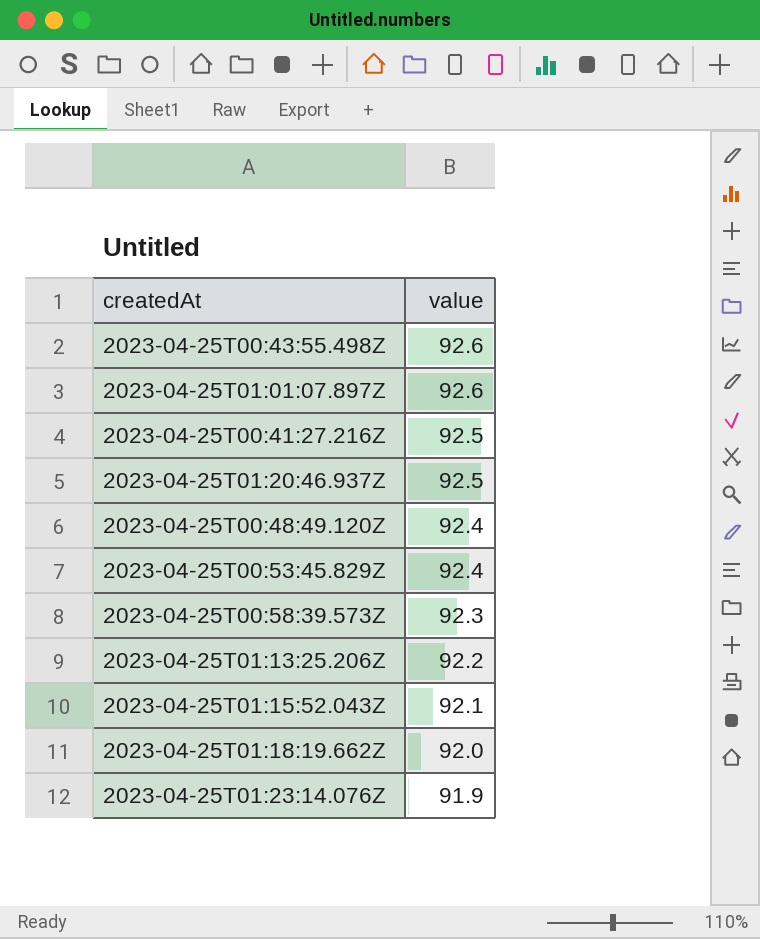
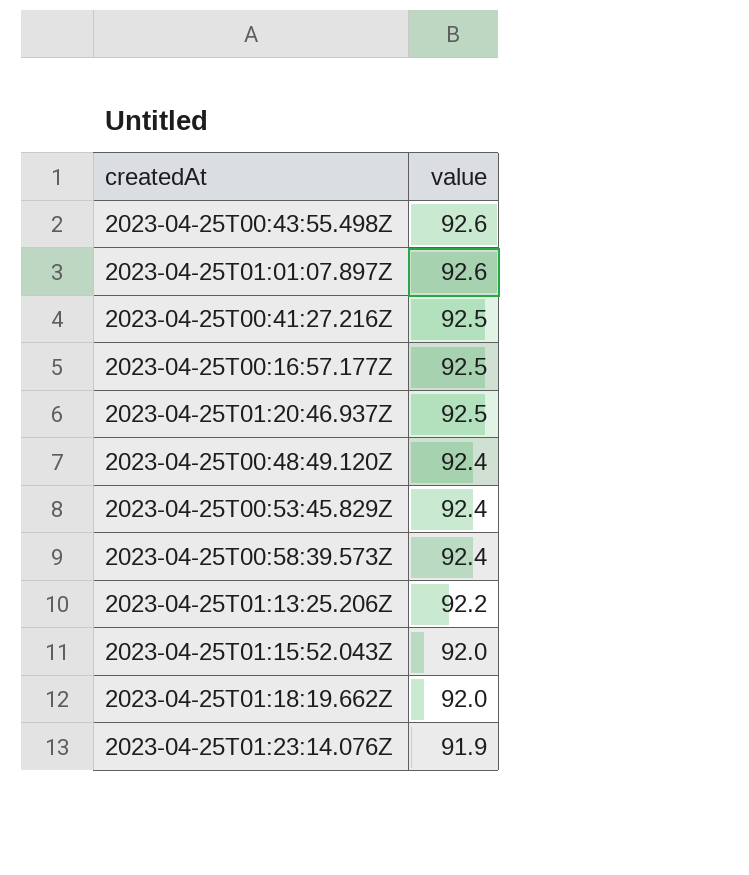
row 2023-04-25T00:16:57.177Z: none -> 92.5
2023-04-25T00:58:39.573Z | value: 92.3 -> 92.4
2023-04-25T01:15:52.043Z | value: 92.1 -> 92.0

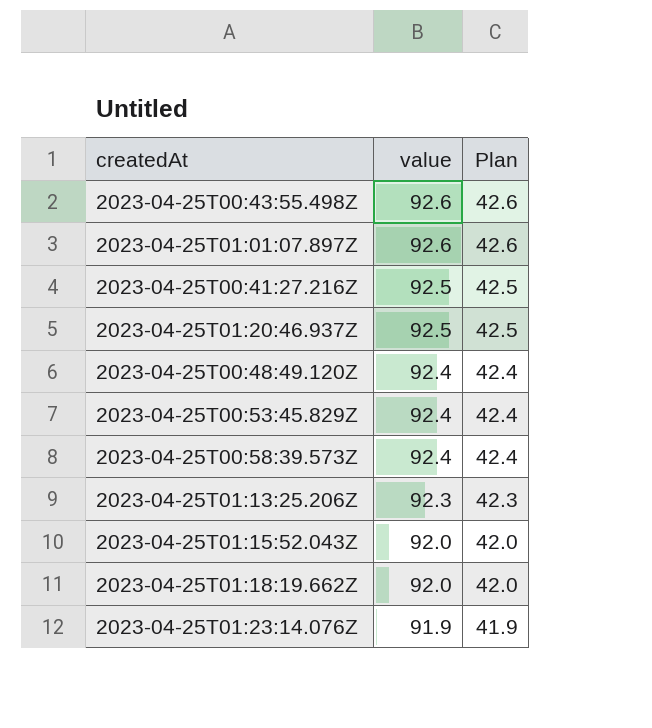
column Plan | formula: none -> [value] - 50
row 2023-04-25T00:16:57.177Z: 92.5 -> none
2023-04-25T01:13:25.206Z | value: 92.2 -> 92.3

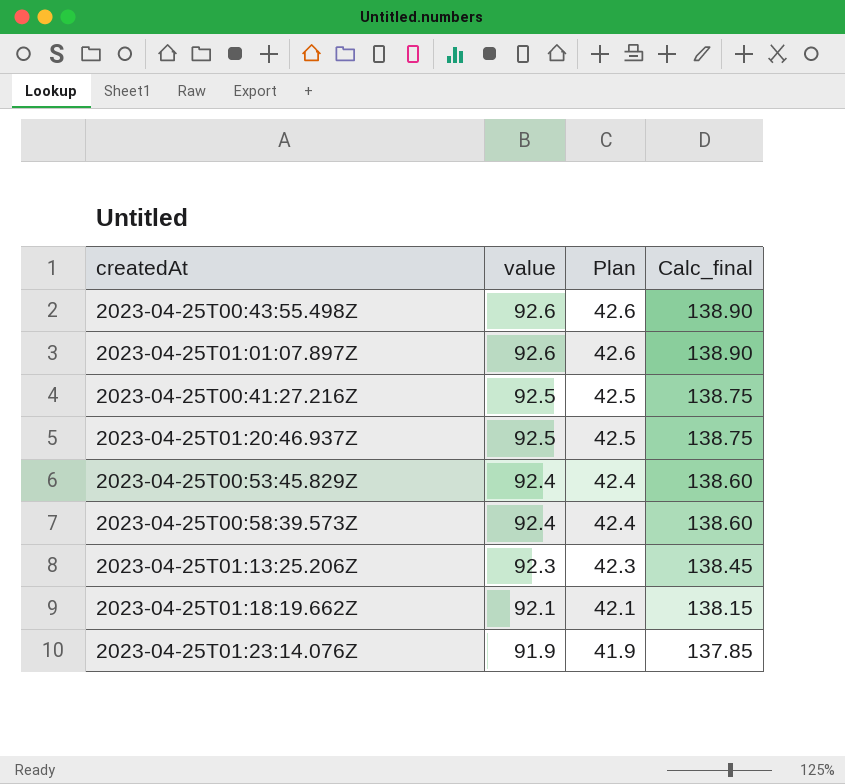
column Calc_final | formula: none -> [value] * 1.5
row 2023-04-25T00:48:49.120Z: 92.4 | 42.4 -> none
row 2023-04-25T01:15:52.043Z: 92.0 | 42.0 -> none
2023-04-25T01:18:19.662Z | value: 92.0 -> 92.1
2023-04-25T01:18:19.662Z | Plan: 42.0 -> 42.1

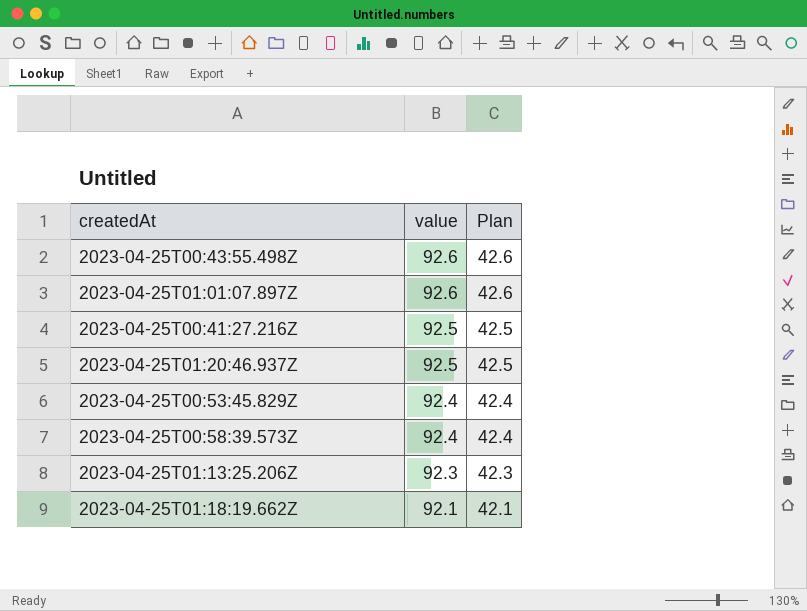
column Calc_final | formula: [value] * 1.5 -> none
row 2023-04-25T01:23:14.076Z: 91.9 | 41.9 | 137.85 -> none

